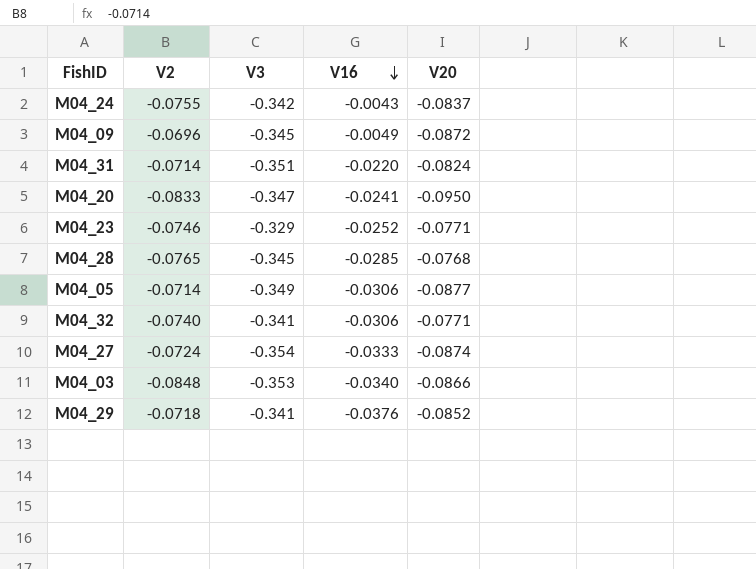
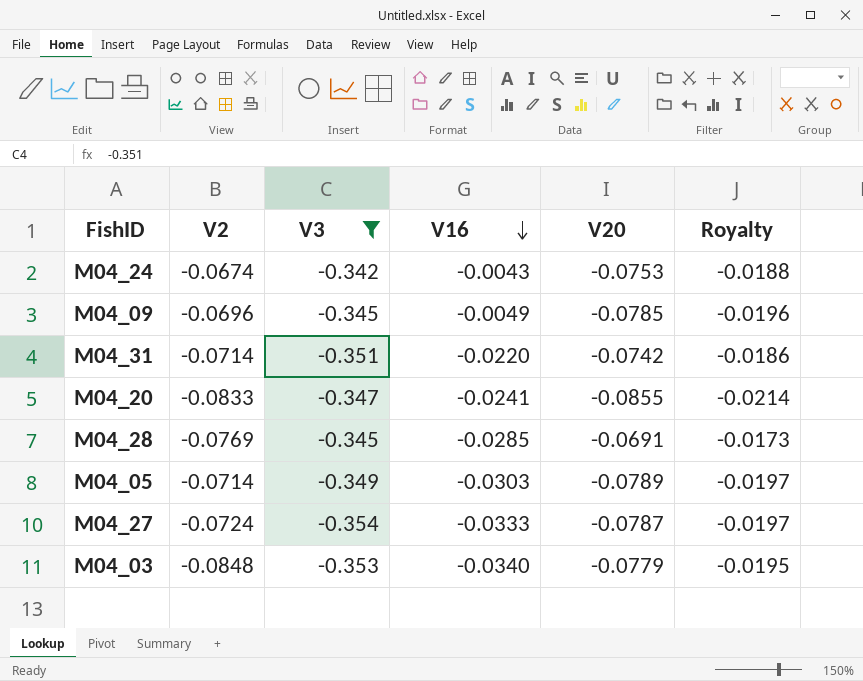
filter: none -> V3 <= -0.342
column Royalty | formula: none -> [V20] * 0.25
M04_24 | V2: -0.0755 -> -0.0674
M04_24 | V20: -0.0837 -> -0.0753
M04_09 | V20: -0.0872 -> -0.0785
M04_31 | V20: -0.0824 -> -0.0742
M04_20 | V20: -0.0950 -> -0.0855
M04_28 | V2: -0.0765 -> -0.0769
M04_28 | V20: -0.0768 -> -0.0691
M04_05 | V16: -0.0306 -> -0.0303
M04_05 | V20: -0.0877 -> -0.0789
M04_27 | V20: -0.0874 -> -0.0787
M04_03 | V20: -0.0866 -> -0.0779

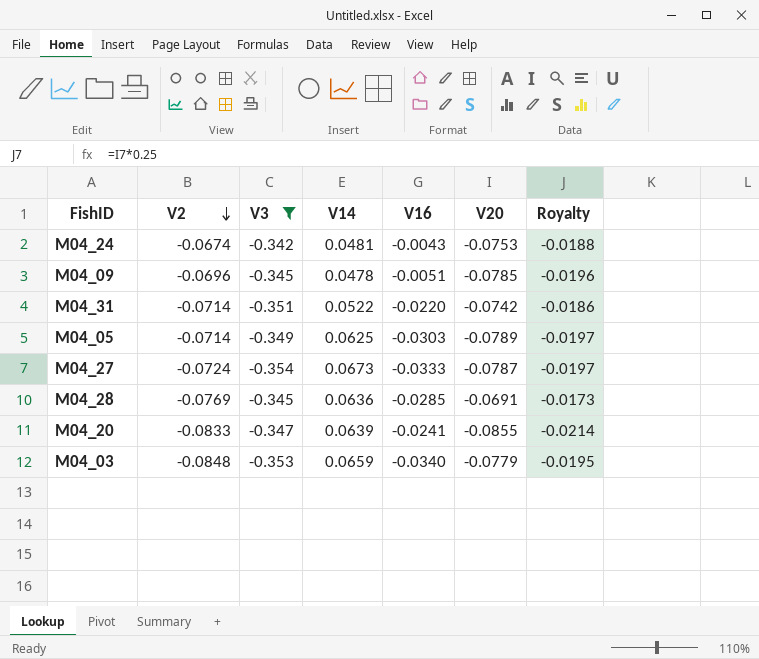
row order: V16 descending -> V2 descending
column V14 | position: none -> 4
M04_09 | V16: -0.0049 -> -0.0051

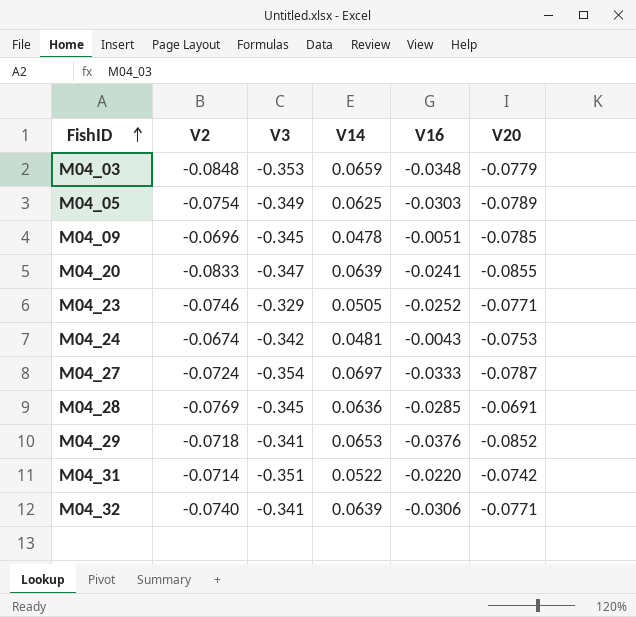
filter: V3 <= -0.342 -> none
row order: V2 descending -> FishID ascending
column Royalty | formula: [V20] * 0.25 -> none
M04_03 | V16: -0.0340 -> -0.0348
M04_05 | V2: -0.0714 -> -0.0754
M04_27 | V14: 0.0673 -> 0.0697

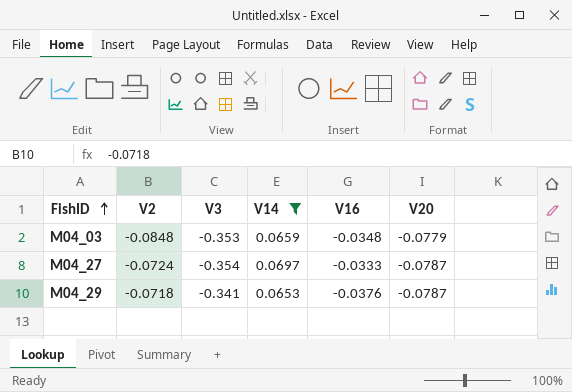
filter: none -> V14 >= 0.0653
M04_29 | V20: -0.0852 -> -0.0787

